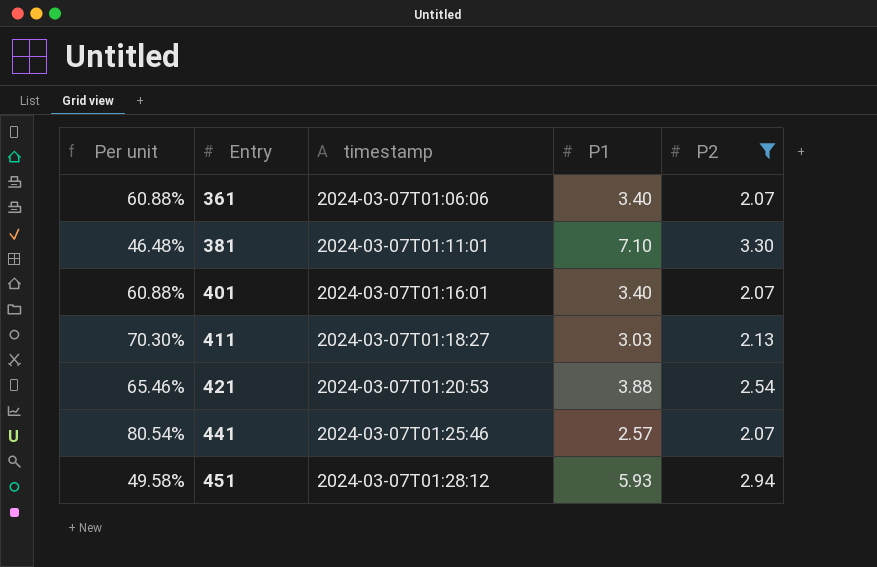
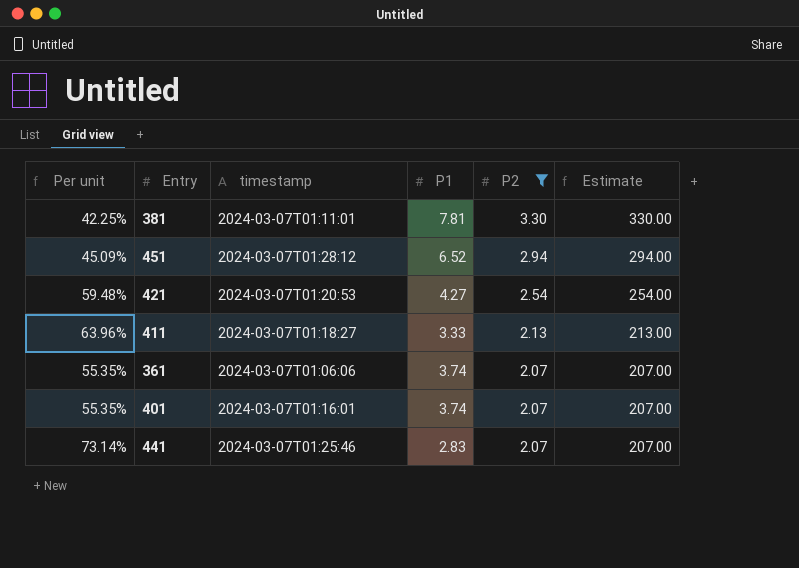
row order: Entry ascending -> P2 descending
column Estimate | formula: none -> [P2] * 100
381 | Per unit: 46.48% -> 42.25%
381 | P1: 7.10 -> 7.81
451 | Per unit: 49.58% -> 45.09%
451 | P1: 5.93 -> 6.52
421 | Per unit: 65.46% -> 59.48%
421 | P1: 3.88 -> 4.27
411 | Per unit: 70.30% -> 63.96%
411 | P1: 3.03 -> 3.33
361 | Per unit: 60.88% -> 55.35%
361 | P1: 3.40 -> 3.74
401 | Per unit: 60.88% -> 55.35%
401 | P1: 3.40 -> 3.74
441 | Per unit: 80.54% -> 73.14%
441 | P1: 2.57 -> 2.83

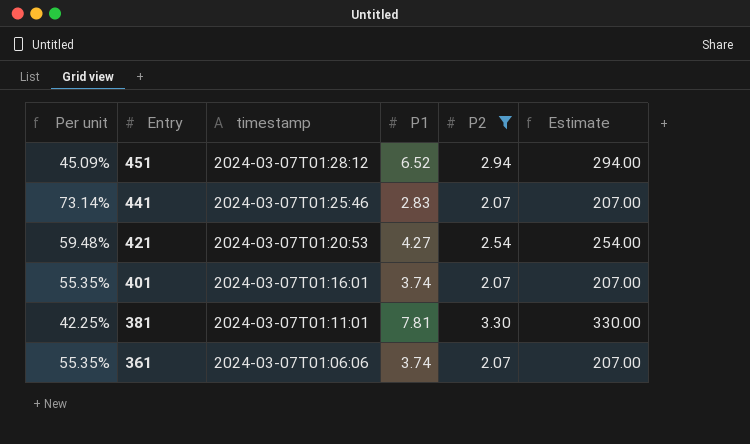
row order: P2 descending -> Entry descending
row 411: 63.96% | 2024-03-07T01:18:27 | 3.33 | 2.13 | 213.00 -> none

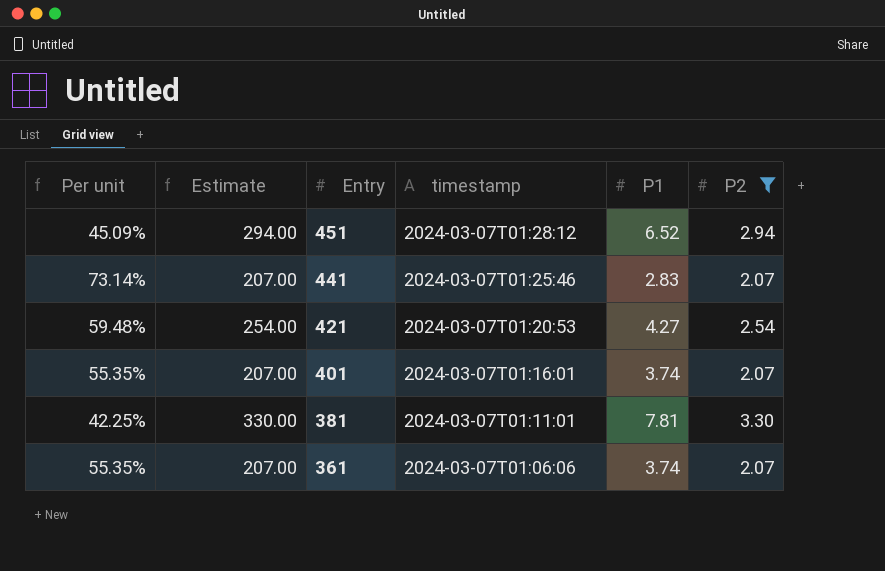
column Estimate | position: 6 -> 2

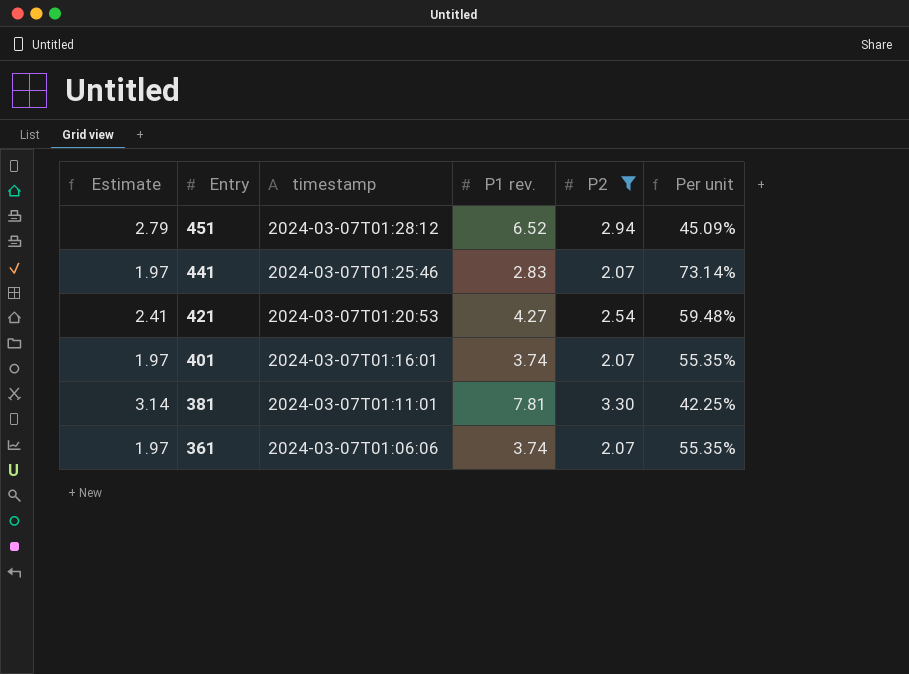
column Estimate | formula: [P2] * 100 -> [P2] * 0.95
column name: P1 -> P1 rev.
column Per unit | position: 1 -> 6

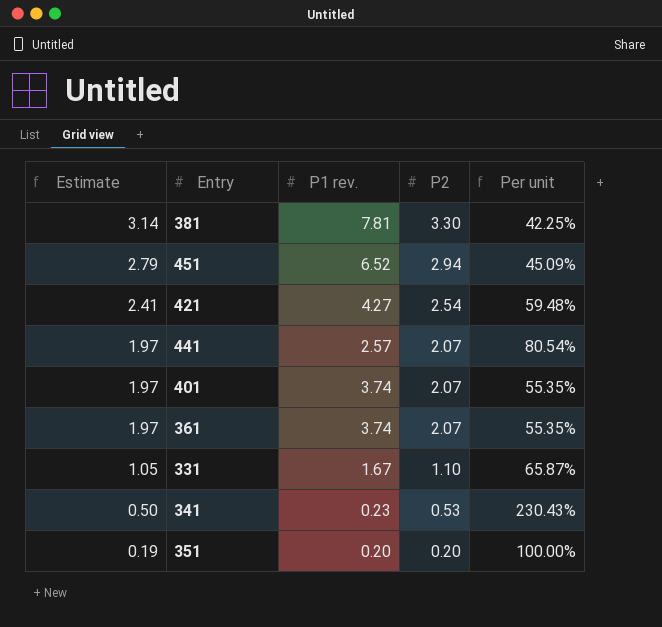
filter: P2 >= 2.07 -> none
row order: Entry descending -> Estimate descending
column timestamp | position: 3 -> none
441 | P1 rev.: 2.83 -> 2.57
441 | Per unit: 73.14% -> 80.54%

